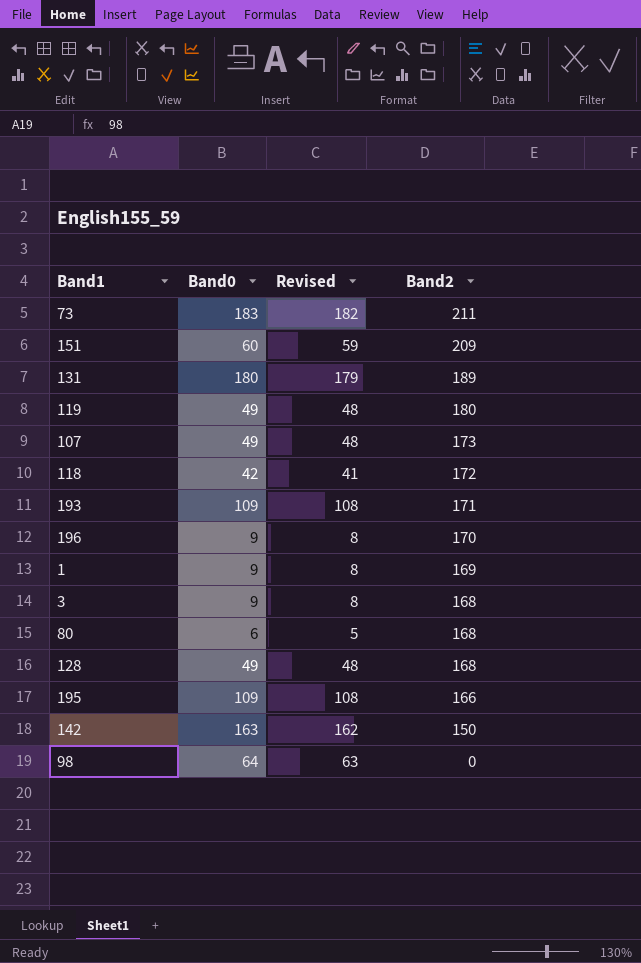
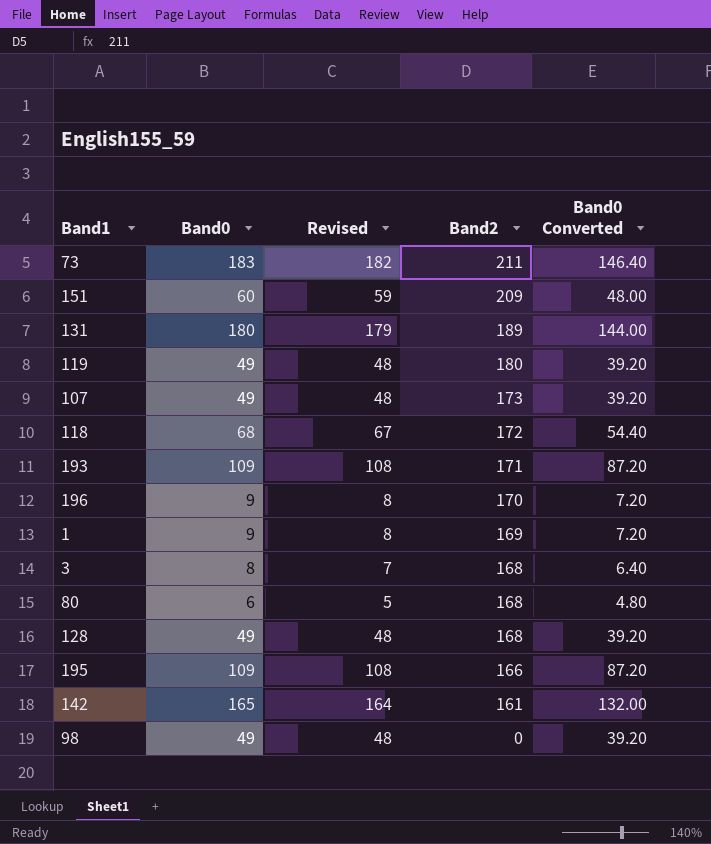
column Band0 Converted | formula: none -> [Band0] * 0.8
118 | Band0: 42 -> 68
118 | Revised: 41 -> 67
3 | Band0: 9 -> 8
3 | Revised: 8 -> 7
142 | Band0: 163 -> 165
142 | Revised: 162 -> 164
142 | Band2: 150 -> 161
98 | Band0: 64 -> 49
98 | Revised: 63 -> 48

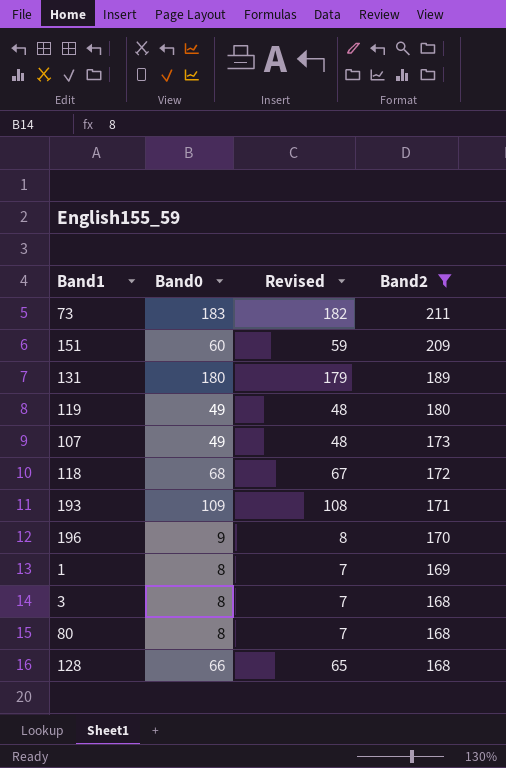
filter: none -> Band2 >= 168
column Band0 Converted | formula: [Band0] * 0.8 -> none
1 | Band0: 9 -> 8
1 | Revised: 8 -> 7
80 | Band0: 6 -> 8
80 | Revised: 5 -> 7
128 | Band0: 49 -> 66
128 | Revised: 48 -> 65

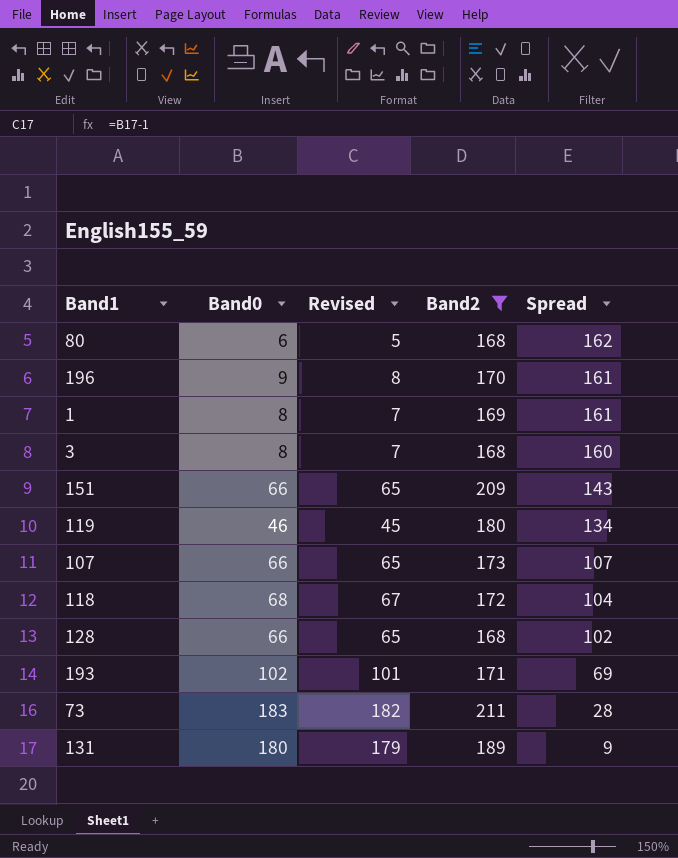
row order: Band2 descending -> Spread descending
column Spread | formula: none -> [Band2] - [Band0]
80 | Band0: 8 -> 6
80 | Revised: 7 -> 5
151 | Band0: 60 -> 66
151 | Revised: 59 -> 65
119 | Band0: 49 -> 46
119 | Revised: 48 -> 45
107 | Band0: 49 -> 66
107 | Revised: 48 -> 65
193 | Band0: 109 -> 102
193 | Revised: 108 -> 101

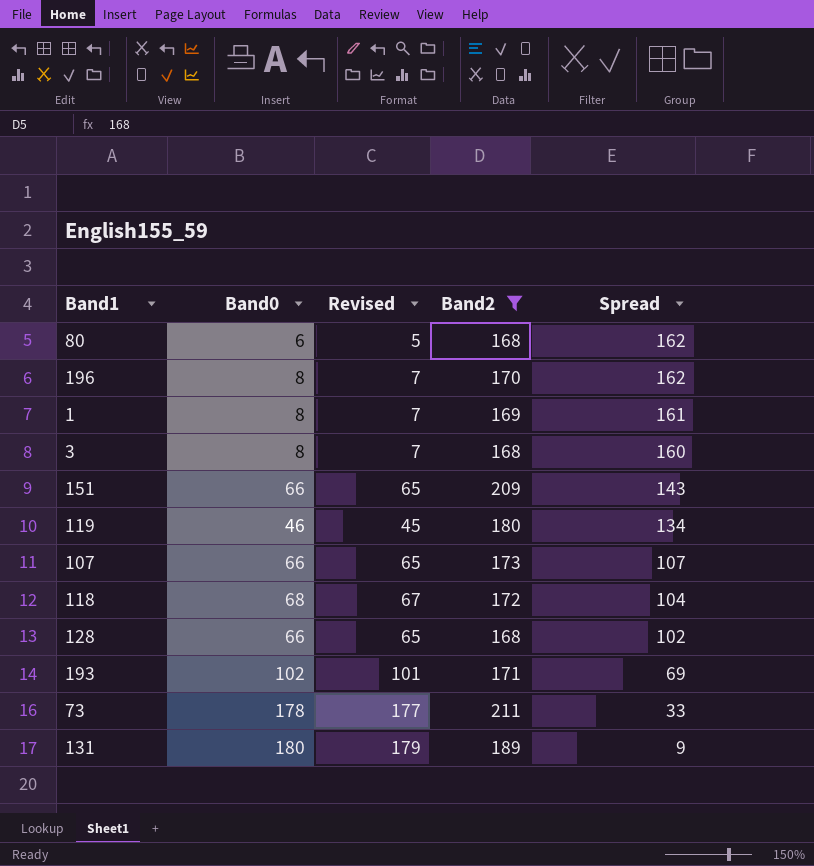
196 | Band0: 9 -> 8
196 | Revised: 8 -> 7
196 | Spread: 161 -> 162
73 | Band0: 183 -> 178
73 | Revised: 182 -> 177
73 | Spread: 28 -> 33

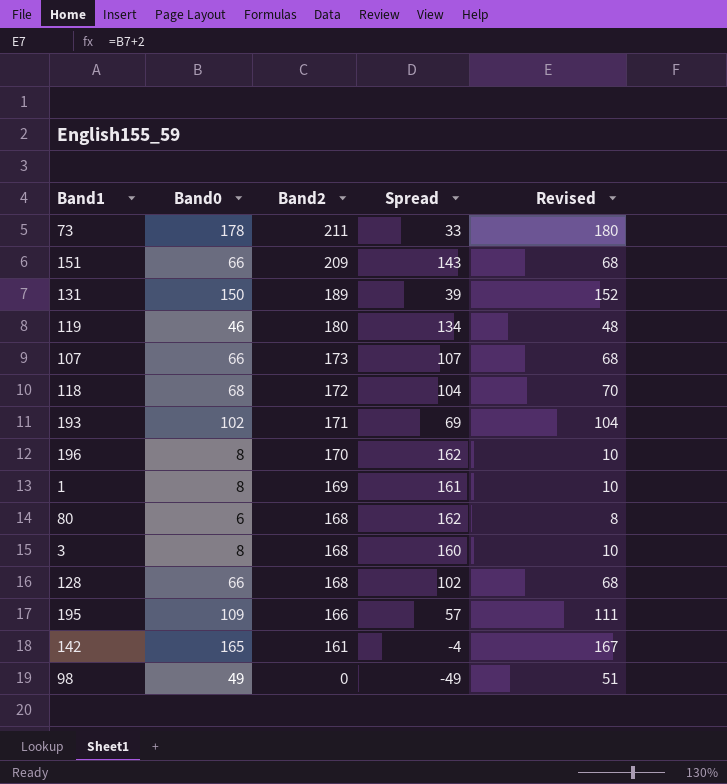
filter: Band2 >= 168 -> none
row order: Spread descending -> Band2 descending
column Revised | formula: [Band0] - 1 -> [Band0] + 2
column Revised | position: 3 -> 5
131 | Band0: 180 -> 150
131 | Spread: 9 -> 39

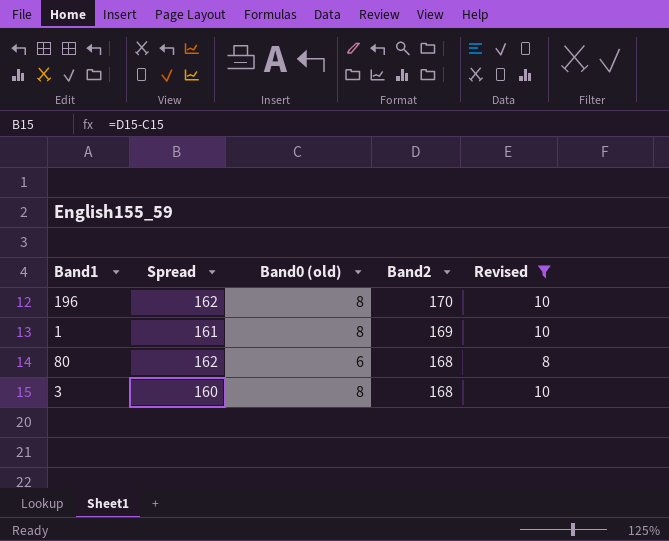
filter: none -> Revised <= 10
column Spread | position: 4 -> 2
column name: Band0 -> Band0 (old)

